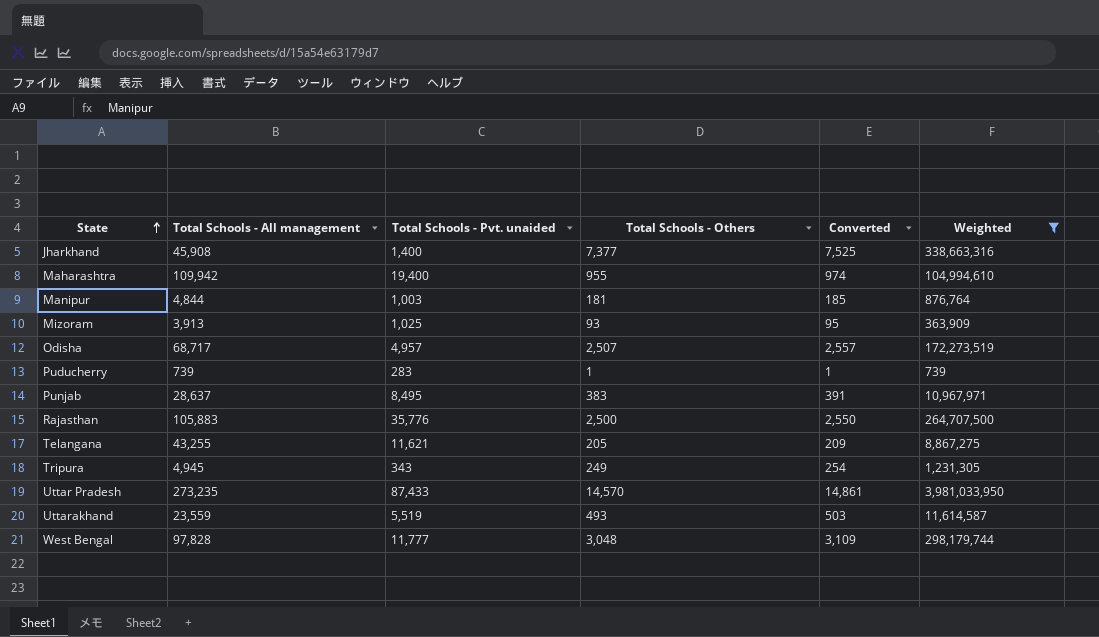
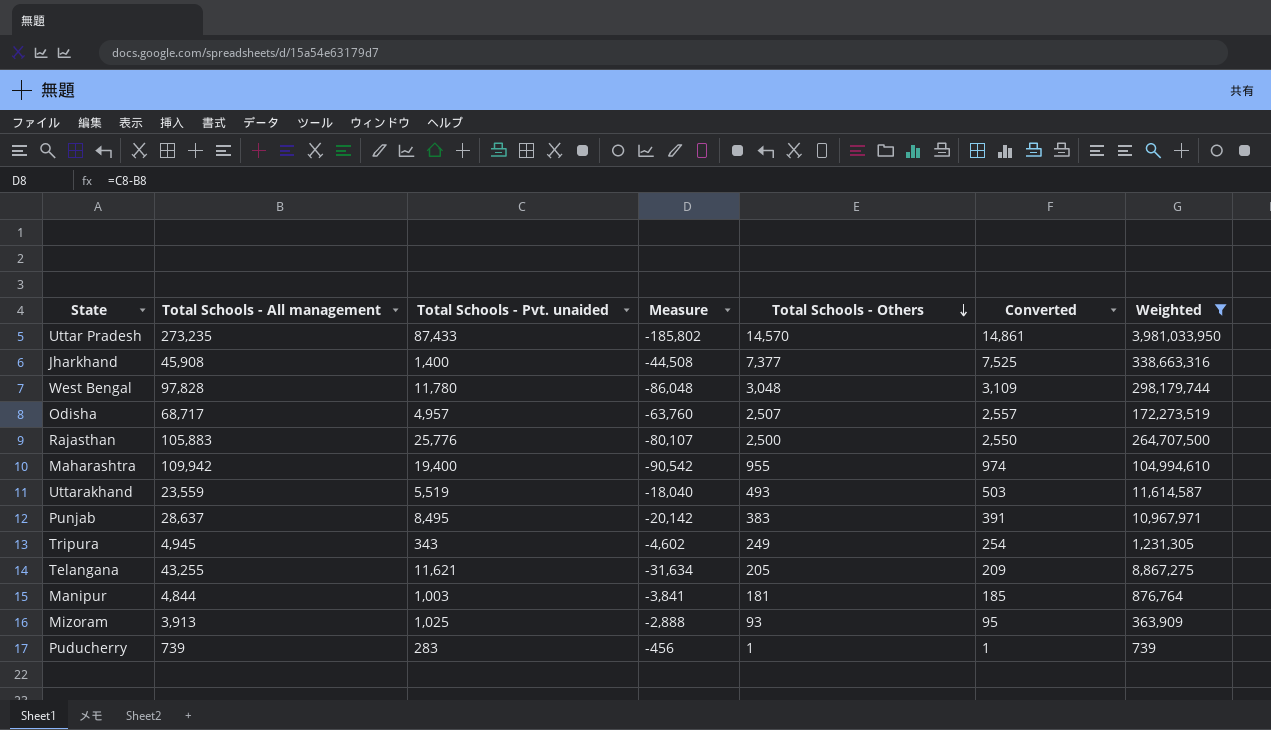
row order: State ascending -> Total Schools - Others descending
column Measure | formula: none -> [Total Schools - Pvt. unaided] - [Total Schools - All management]
West Bengal | Total Schools - Pvt. unaided: 11,777 -> 11,780
Rajasthan | Total Schools - Pvt. unaided: 35,776 -> 25,776

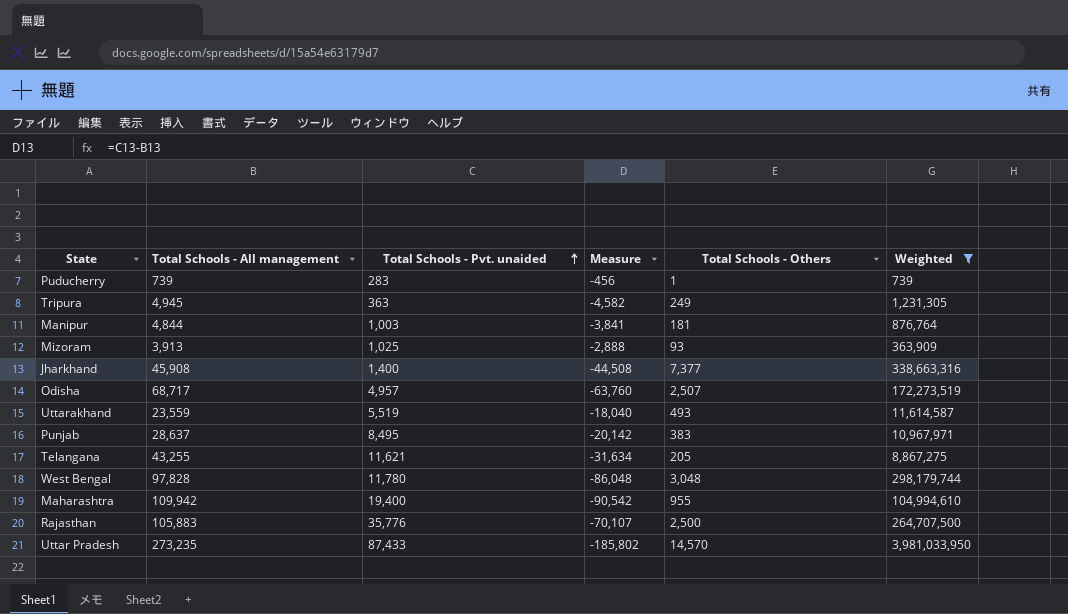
row order: Total Schools - Others descending -> Total Schools - Pvt. unaided ascending
column Converted | formula: [Total Schools - Others] * 1.02 -> none
Tripura | Total Schools - Pvt. unaided: 343 -> 363
Tripura | Measure: -4,602 -> -4,582
Rajasthan | Total Schools - Pvt. unaided: 25,776 -> 35,776
Rajasthan | Measure: -80,107 -> -70,107

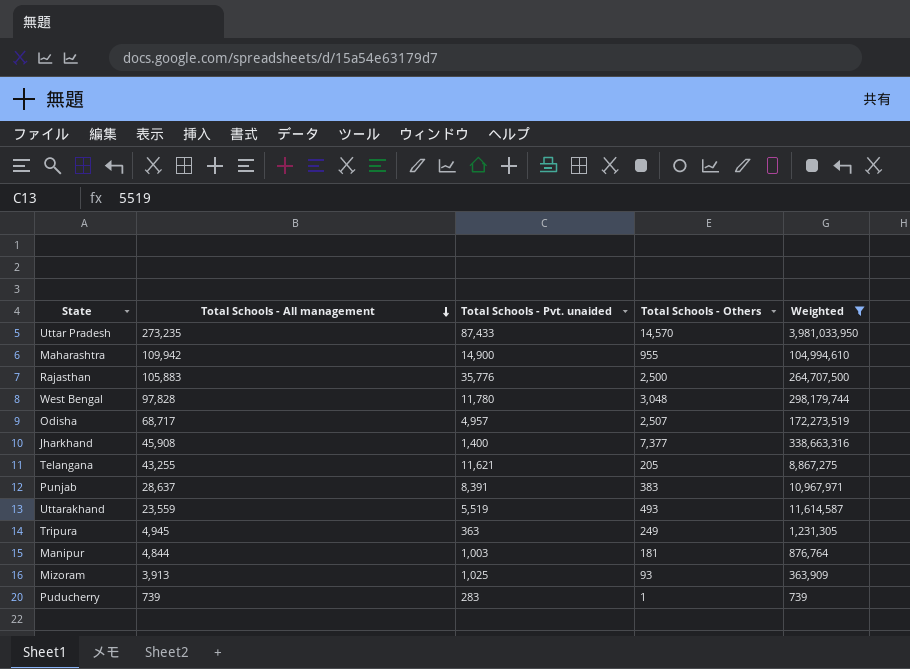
row order: Total Schools - Pvt. unaided ascending -> Total Schools - All management descending
column Measure | formula: [Total Schools - Pvt. unaided] - [Total Schools - All management] -> none
Maharashtra | Total Schools - Pvt. unaided: 19,400 -> 14,900
Punjab | Total Schools - Pvt. unaided: 8,495 -> 8,391

